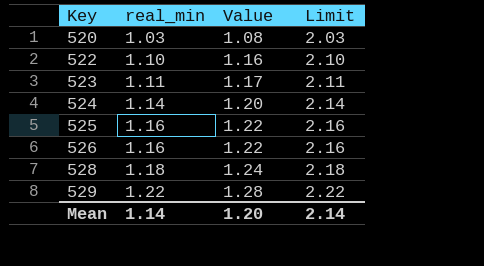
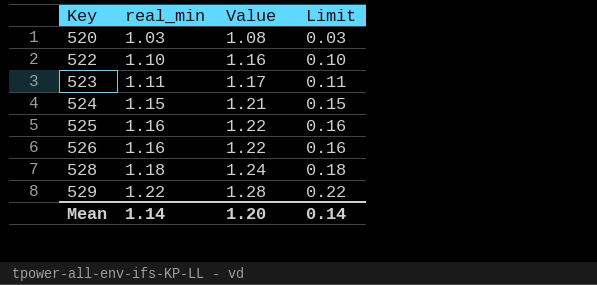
column Limit | formula: [real_min] + 1 -> [real_min] - 1
524 | real_min: 1.14 -> 1.15
524 | Value: 1.20 -> 1.21
Mean | Limit: 2.14 -> 0.14

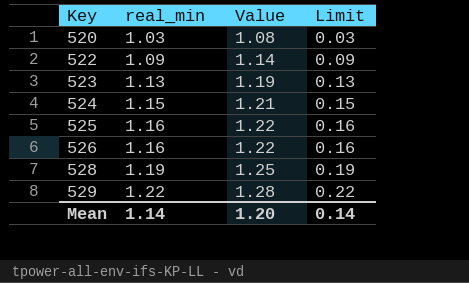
522 | real_min: 1.10 -> 1.09
522 | Value: 1.16 -> 1.14
522 | Limit: 0.10 -> 0.09
523 | real_min: 1.11 -> 1.13
523 | Value: 1.17 -> 1.19
523 | Limit: 0.11 -> 0.13
528 | real_min: 1.18 -> 1.19
528 | Value: 1.24 -> 1.25
528 | Limit: 0.18 -> 0.19

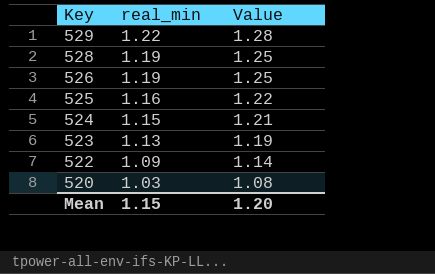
row order: Key ascending -> Key descending
column Limit | formula: [real_min] - 1 -> none
526 | real_min: 1.16 -> 1.19
526 | Value: 1.22 -> 1.25
Mean | real_min: 1.14 -> 1.15

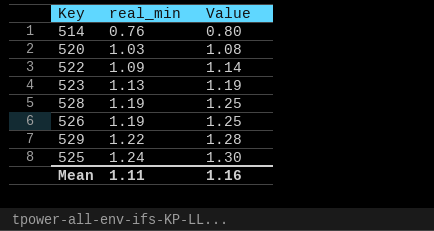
row order: Key descending -> real_min ascending
row 524: 1.15 | 1.21 -> none
row 514: none -> 0.76 | 0.80
525 | real_min: 1.16 -> 1.24
525 | Value: 1.22 -> 1.30
Mean | real_min: 1.15 -> 1.11
Mean | Value: 1.20 -> 1.16

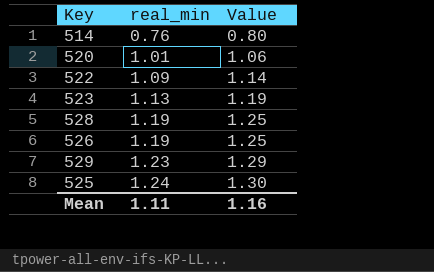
520 | real_min: 1.03 -> 1.01
520 | Value: 1.08 -> 1.06
529 | real_min: 1.22 -> 1.23
529 | Value: 1.28 -> 1.29

